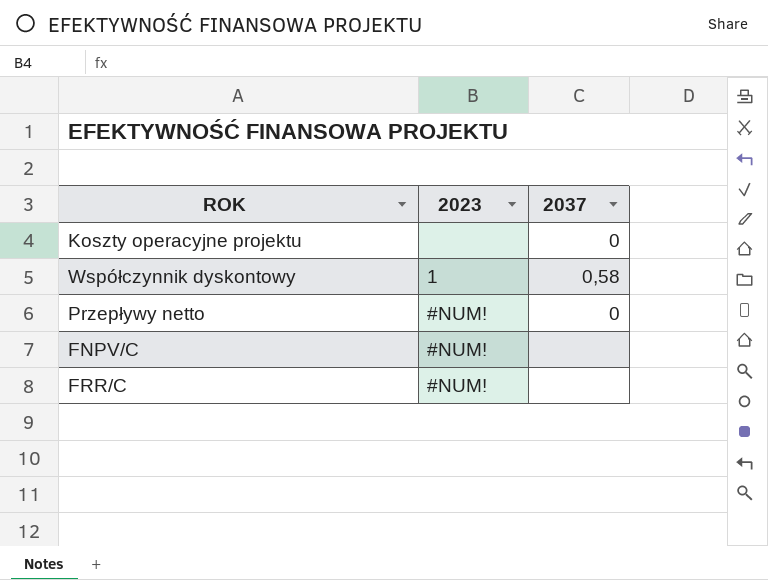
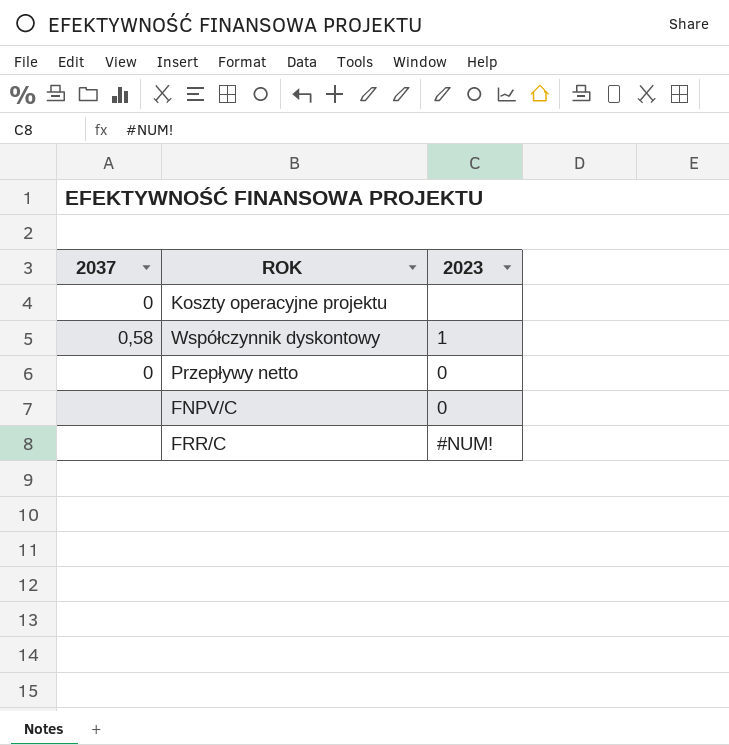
column 2037 | position: 3 -> 1
Przepływy netto | 2023: #NUM! -> 0
FNPV/C | 2023: #NUM! -> 0

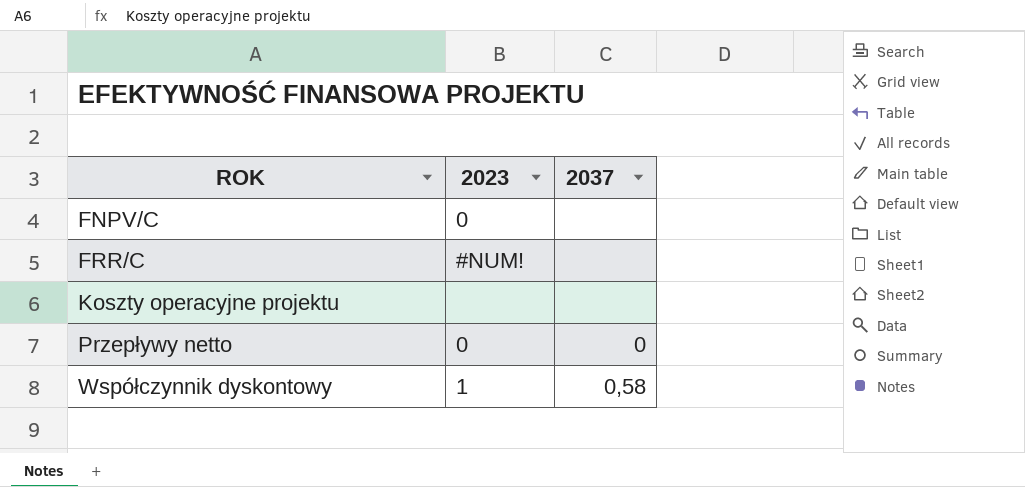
row order: none -> ROK ascending
column 2037 | position: 1 -> 3
Koszty operacyjne projektu | 2037: 0 -> none

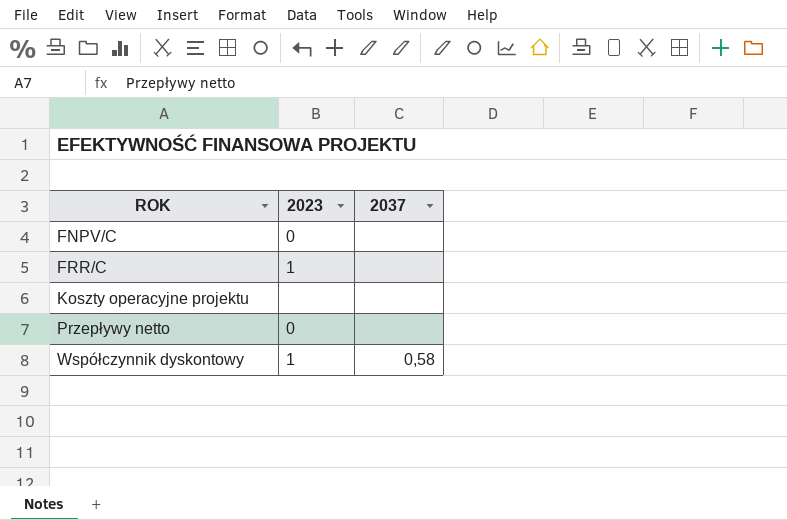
FRR/C | 2023: #NUM! -> 1
Przepływy netto | 2037: 0 -> none

